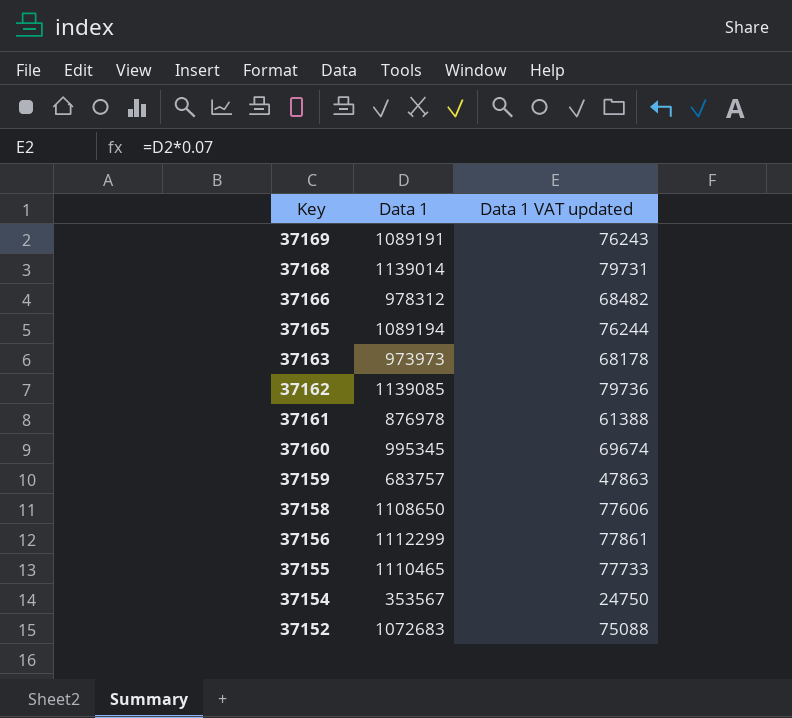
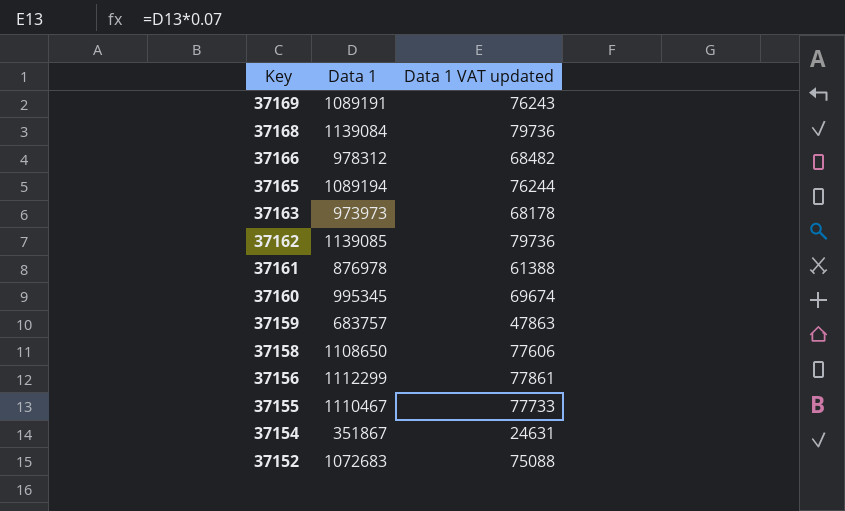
37168 | Data 1: 1139014 -> 1139084
37168 | Data 1 VAT updated: 79731 -> 79736
37155 | Data 1: 1110465 -> 1110467
37154 | Data 1: 353567 -> 351867
37154 | Data 1 VAT updated: 24750 -> 24631

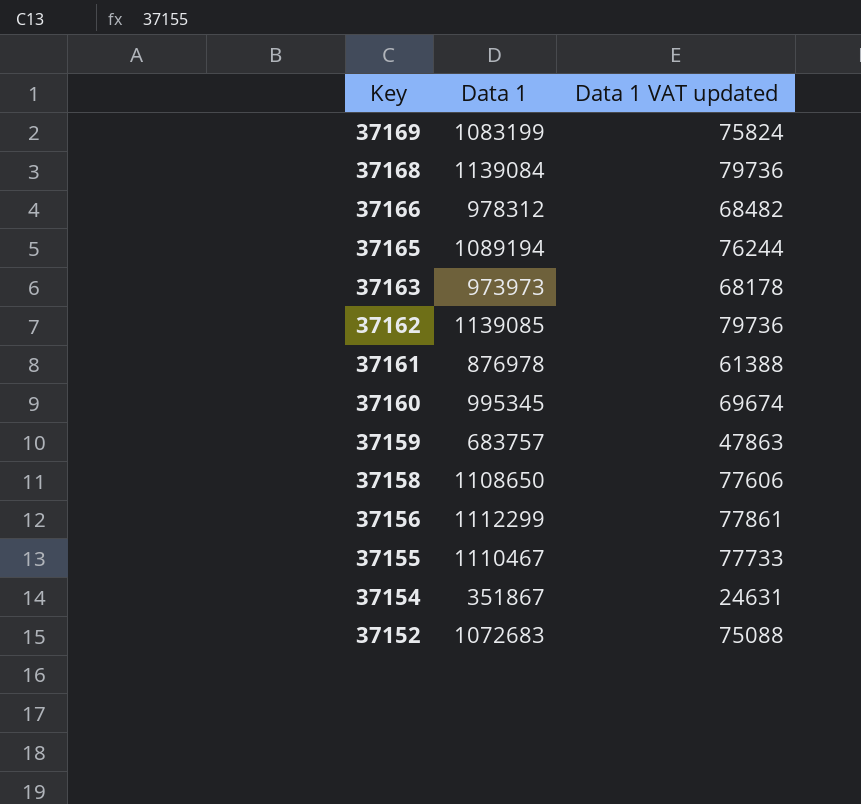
37169 | Data 1: 1089191 -> 1083199
37169 | Data 1 VAT updated: 76243 -> 75824

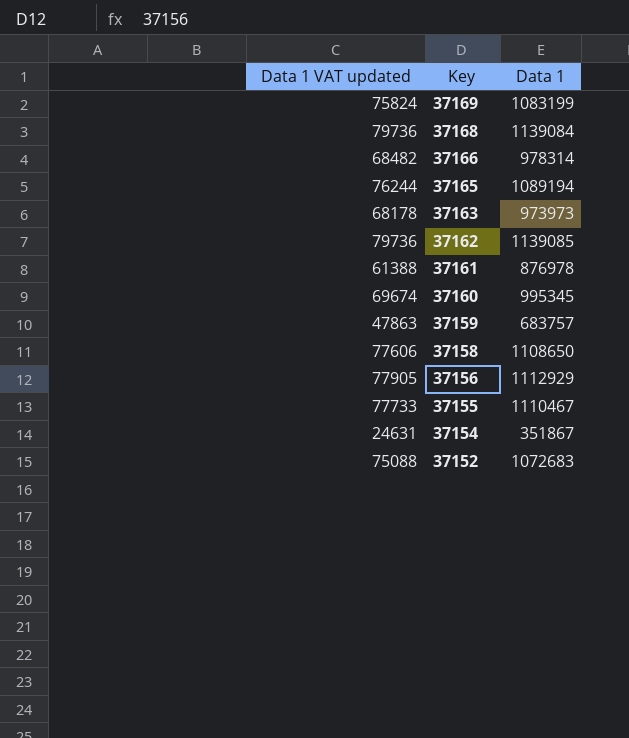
column Data 1 VAT updated | position: 3 -> 1
37166 | Data 1: 978312 -> 978314
37156 | Data 1 VAT updated: 77861 -> 77905
37156 | Data 1: 1112299 -> 1112929

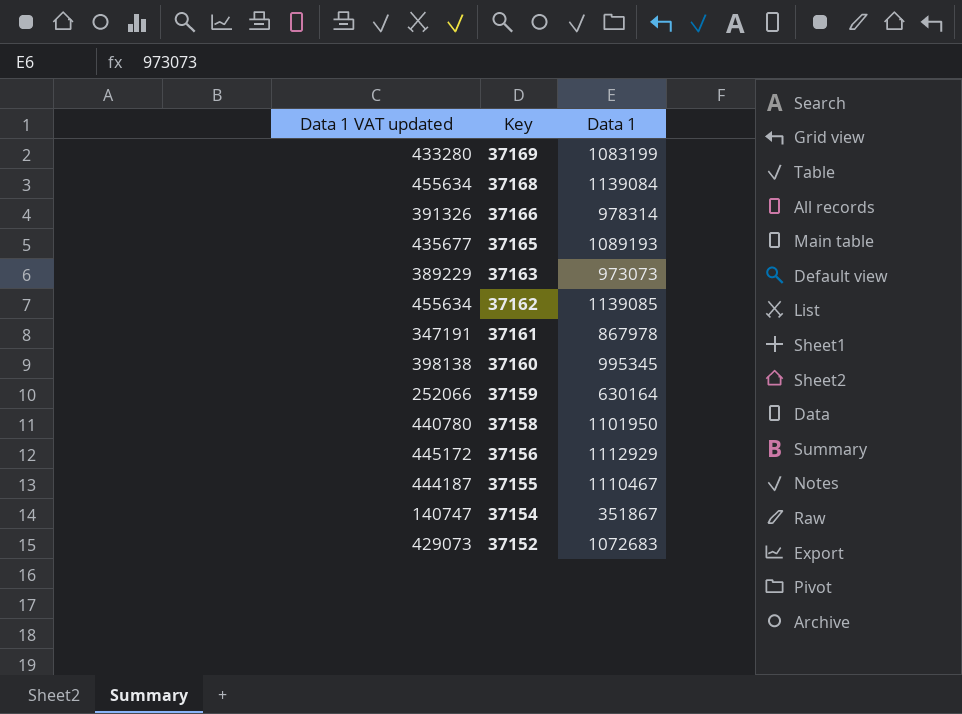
column Data 1 VAT updated | formula: [Data 1] * 0.07 -> [Data 1] * 0.4
37165 | Data 1: 1089194 -> 1089193
37163 | Data 1: 973973 -> 973073
37161 | Data 1: 876978 -> 867978
37159 | Data 1: 683757 -> 630164
37158 | Data 1: 1108650 -> 1101950

